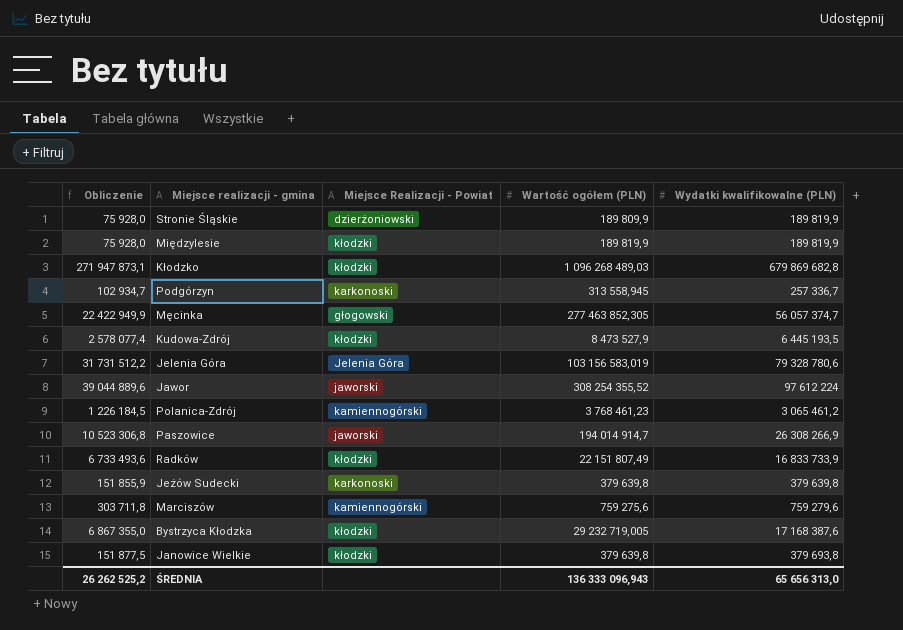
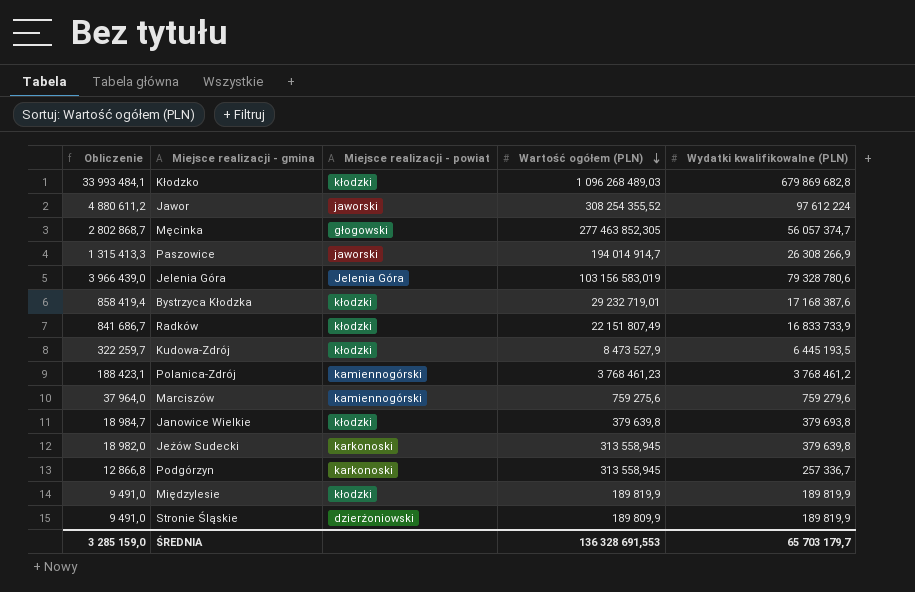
row order: none -> Wartość ogółem (PLN) descending
column Obliczenie | formula: [Wydatki kwalifikowalne (PLN)] * 0,4 -> [Wydatki kwalifikowalne (PLN)] * 0,05
column name: Miejsce Realizacji - Powiat -> Miejsce realizacji - powiat
Bystrzyca Kłodzka | Wartość ogółem (PLN): 29 232 719,005 -> 29 232 719,01
Polanica-Zdrój | Wydatki kwalifikowalne (PLN): 3 065 461,2 -> 3 768 461,2
Jeżów Sudecki | Wartość ogółem (PLN): 379 639,8 -> 313 558,945
ŚREDNIA | Obliczenie: 26 262 525,2 -> 3 285 159,0
ŚREDNIA | Wartość ogółem (PLN): 136 333 096,943 -> 136 328 691,553
ŚREDNIA | Wydatki kwalifikowalne (PLN): 65 656 313,0 -> 65 703 179,7

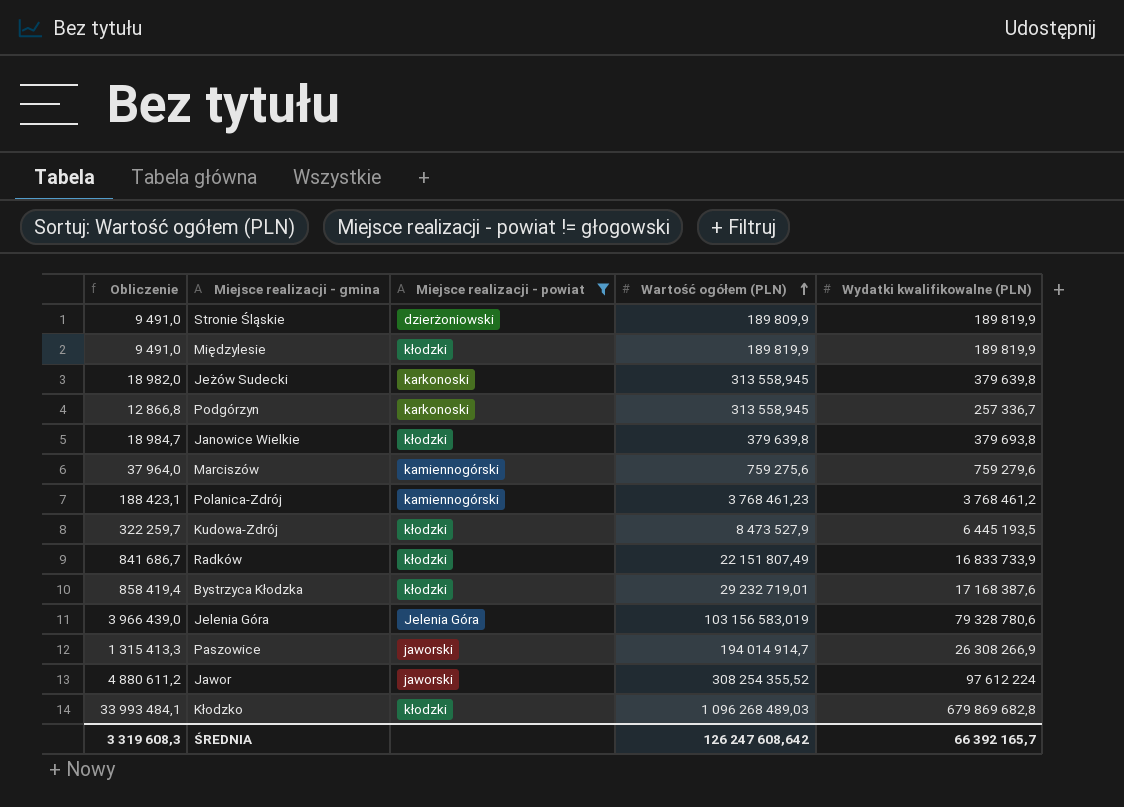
filter: none -> Miejsce realizacji - powiat != głogowski
row order: Wartość ogółem (PLN) descending -> Wartość ogółem (PLN) ascending
ŚREDNIA | Obliczenie: 3 285 159,0 -> 3 319 608,3
ŚREDNIA | Wartość ogółem (PLN): 136 328 691,553 -> 126 247 608,642
ŚREDNIA | Wydatki kwalifikowalne (PLN): 65 703 179,7 -> 66 392 165,7

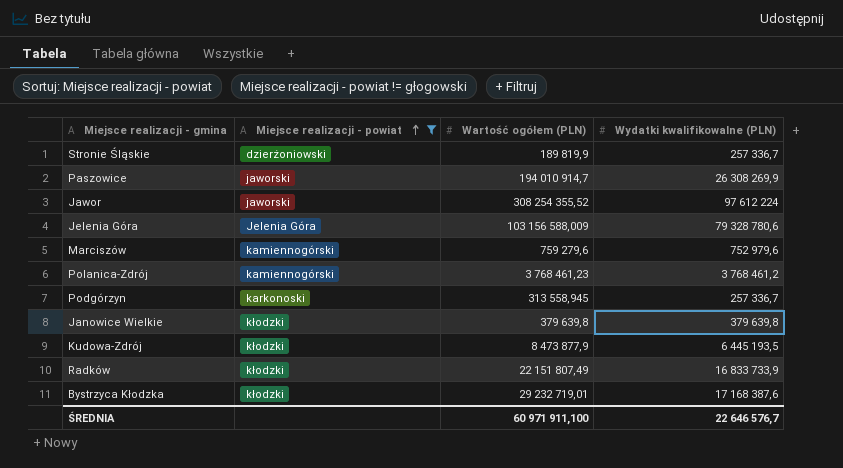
row order: Wartość ogółem (PLN) ascending -> Miejsce realizacji - powiat ascending
column Obliczenie | formula: [Wydatki kwalifikowalne (PLN)] * 0,05 -> none
row Międzylesie: 9 491,0 | kłodzki | 189 819,9 | 189 819,9 -> none
row Jeżów Sudecki: 18 982,0 | karkonoski | 313 558,945 | 379 639,8 -> none
row Kłodzko: 33 993 484,1 | kłodzki | 1 096 268 489,03 | 679 869 682,8 -> none
Stronie Śląskie | Wartość ogółem (PLN): 189 809,9 -> 189 819,9
Stronie Śląskie | Wydatki kwalifikowalne (PLN): 189 819,9 -> 257 336,7
Paszowice | Wartość ogółem (PLN): 194 014 914,7 -> 194 010 914,7
Paszowice | Wydatki kwalifikowalne (PLN): 26 308 266,9 -> 26 308 269,9
Jelenia Góra | Wartość ogółem (PLN): 103 156 583,019 -> 103 156 588,009
Marciszów | Wartość ogółem (PLN): 759 275,6 -> 759 279,6
Marciszów | Wydatki kwalifikowalne (PLN): 759 279,6 -> 752 979,6
Janowice Wielkie | Wydatki kwalifikowalne (PLN): 379 693,8 -> 379 639,8
Kudowa-Zdrój | Wartość ogółem (PLN): 8 473 527,9 -> 8 473 877,9
ŚREDNIA | Wartość ogółem (PLN): 126 247 608,642 -> 60 971 911,100
ŚREDNIA | Wydatki kwalifikowalne (PLN): 66 392 165,7 -> 22 646 576,7

